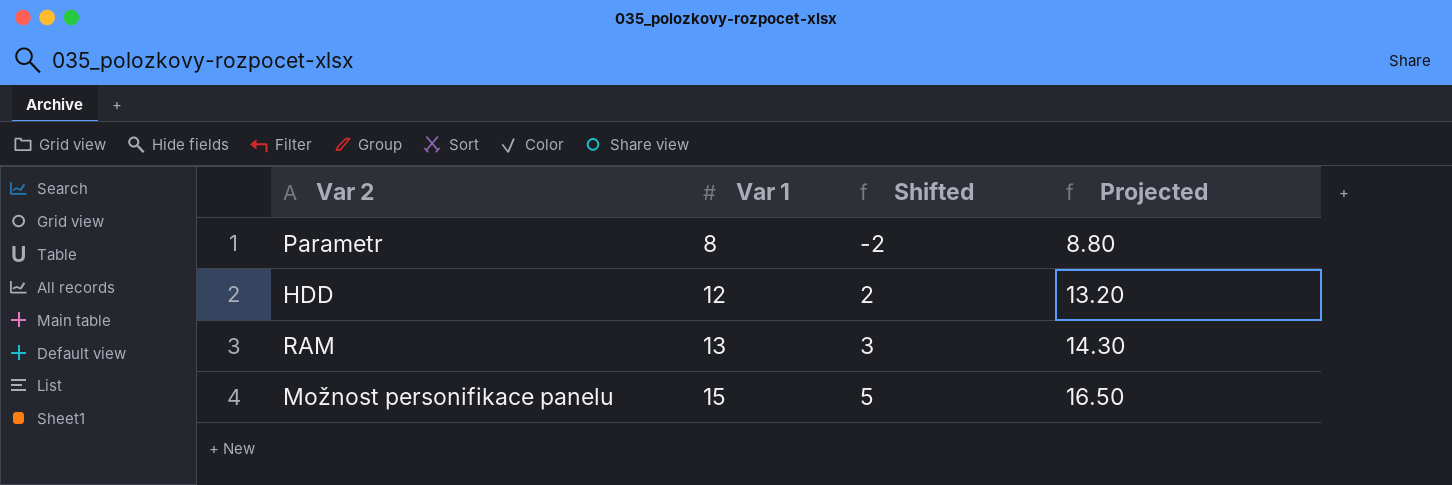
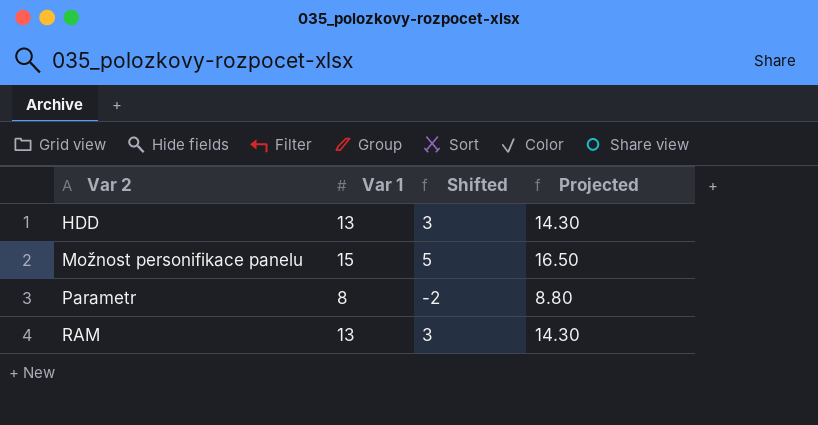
row order: Var 1 ascending -> Var 2 ascending
HDD | Var 1: 12 -> 13
HDD | Shifted: 2 -> 3
HDD | Projected: 13.20 -> 14.30

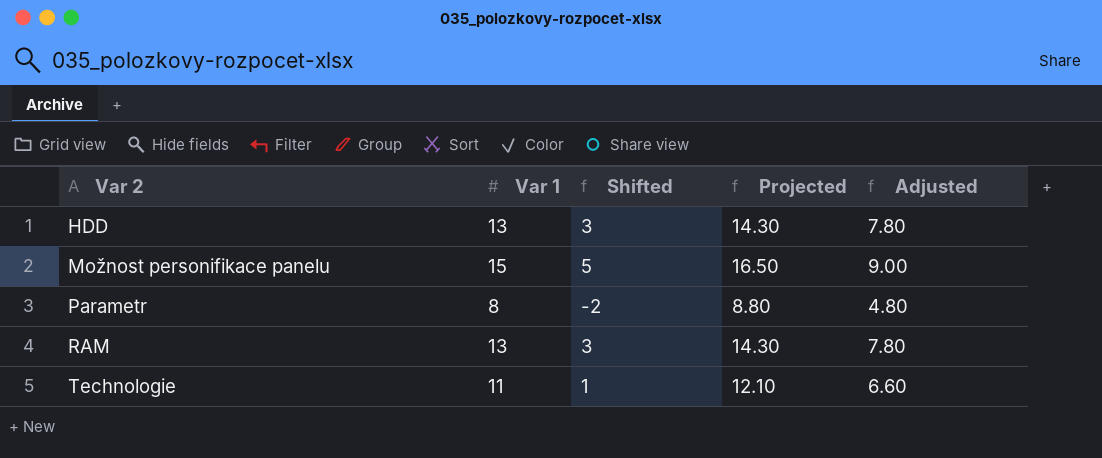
column Adjusted | formula: none -> [Var 1] * 0.6
row Technologie: none -> 11 | 1 | 12.10 | 6.60

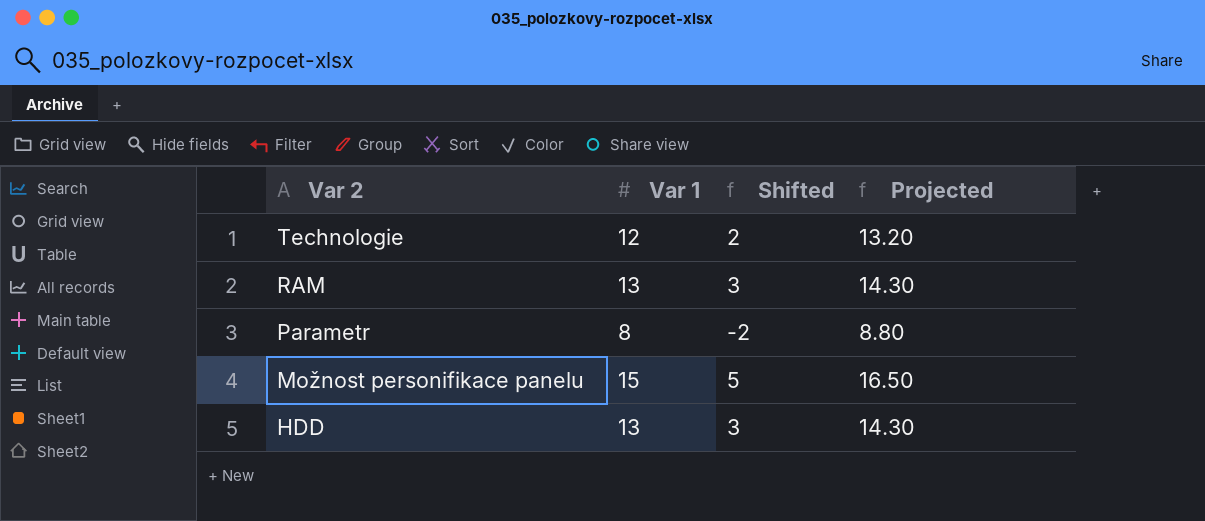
row order: Var 2 ascending -> Var 2 descending
column Adjusted | formula: [Var 1] * 0.6 -> none
Technologie | Var 1: 11 -> 12
Technologie | Shifted: 1 -> 2
Technologie | Projected: 12.10 -> 13.20

